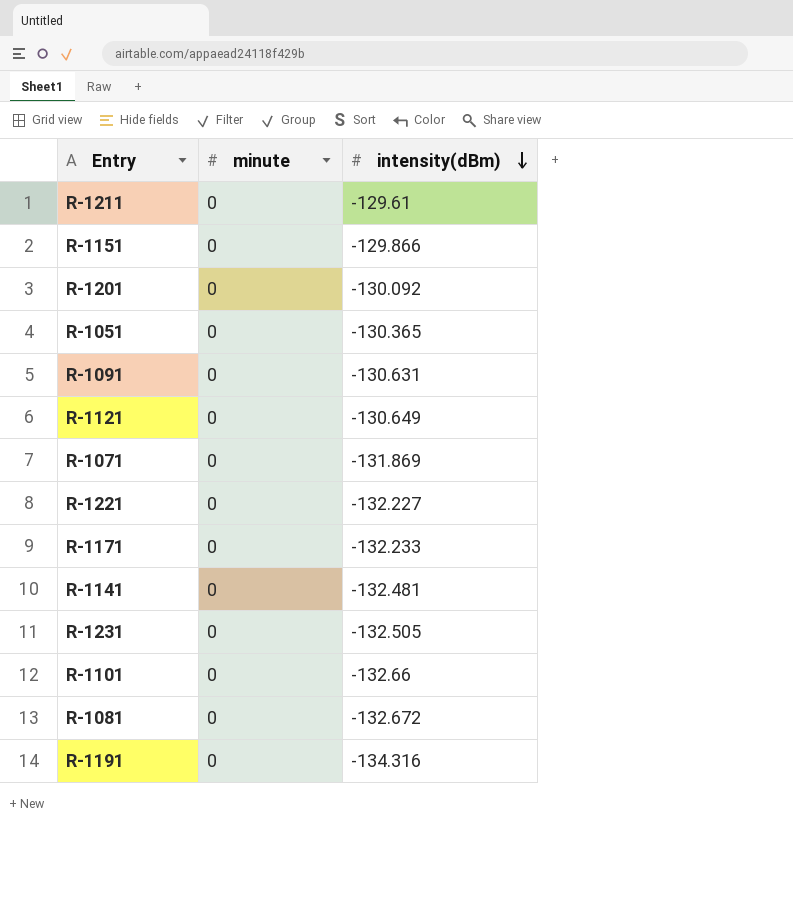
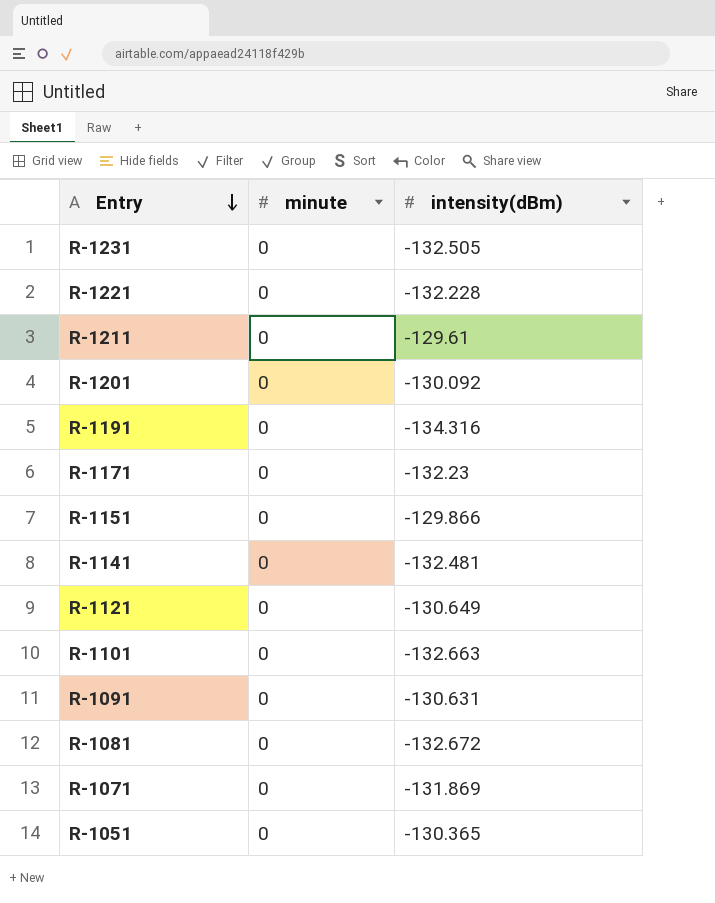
row order: intensity(dBm) descending -> Entry descending
R-1221 | intensity(dBm): -132.227 -> -132.228
R-1171 | intensity(dBm): -132.233 -> -132.23
R-1101 | intensity(dBm): -132.66 -> -132.663

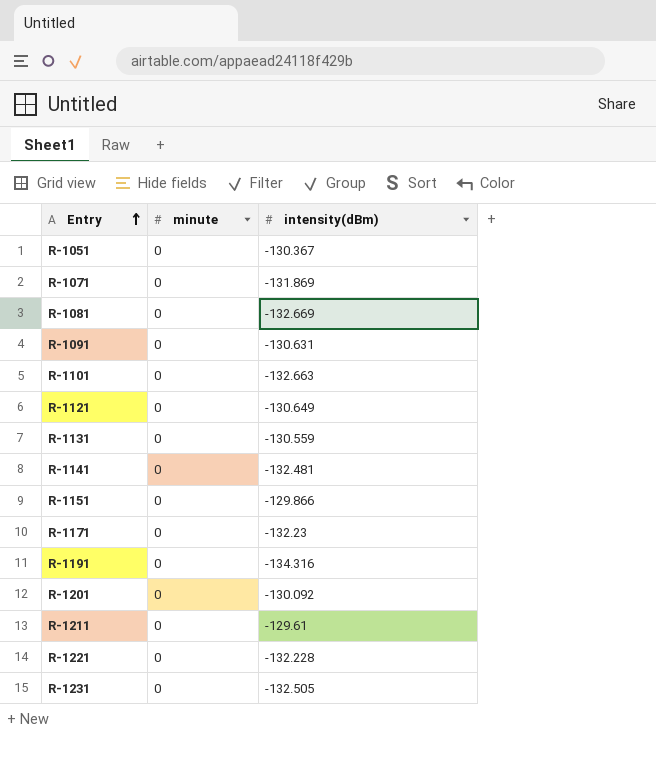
row order: Entry descending -> Entry ascending
R-1051 | intensity(dBm): -130.365 -> -130.367
R-1081 | intensity(dBm): -132.672 -> -132.669
row R-1131: none -> 0 | -130.559

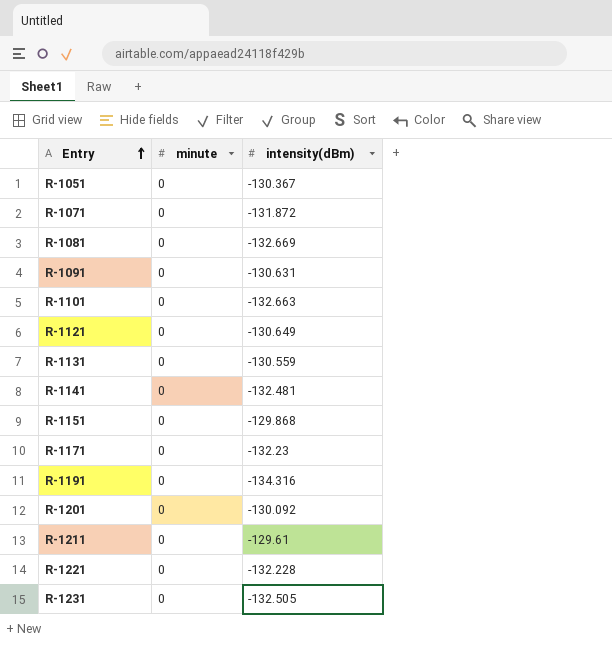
R-1071 | intensity(dBm): -131.869 -> -131.872
R-1151 | intensity(dBm): -129.866 -> -129.868

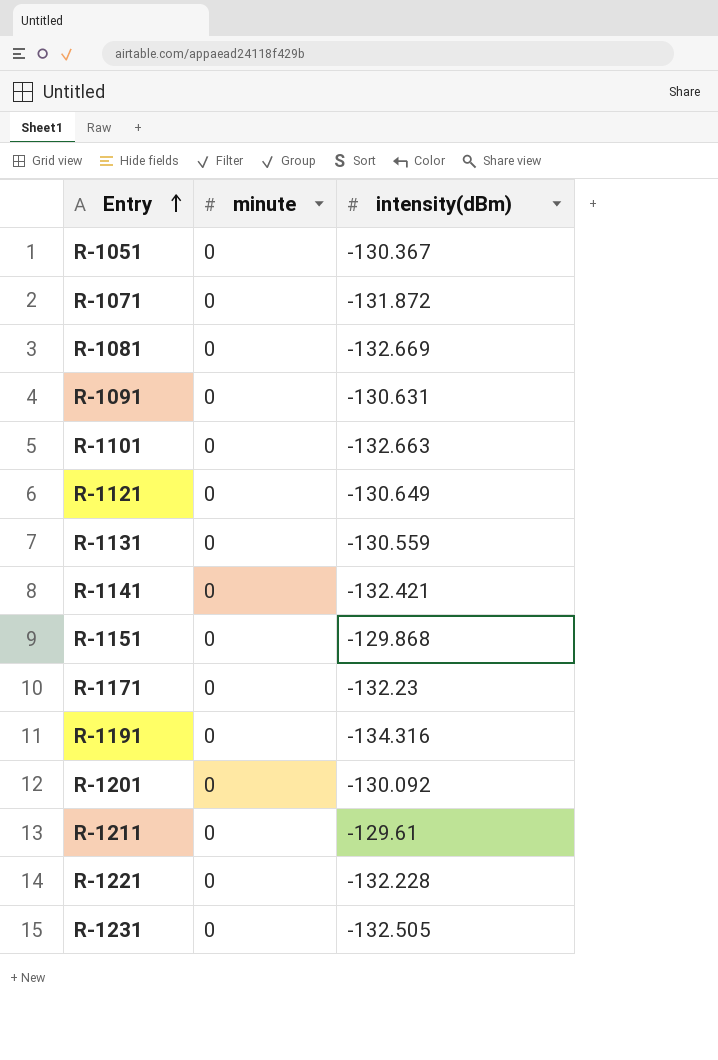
R-1141 | intensity(dBm): -132.481 -> -132.421

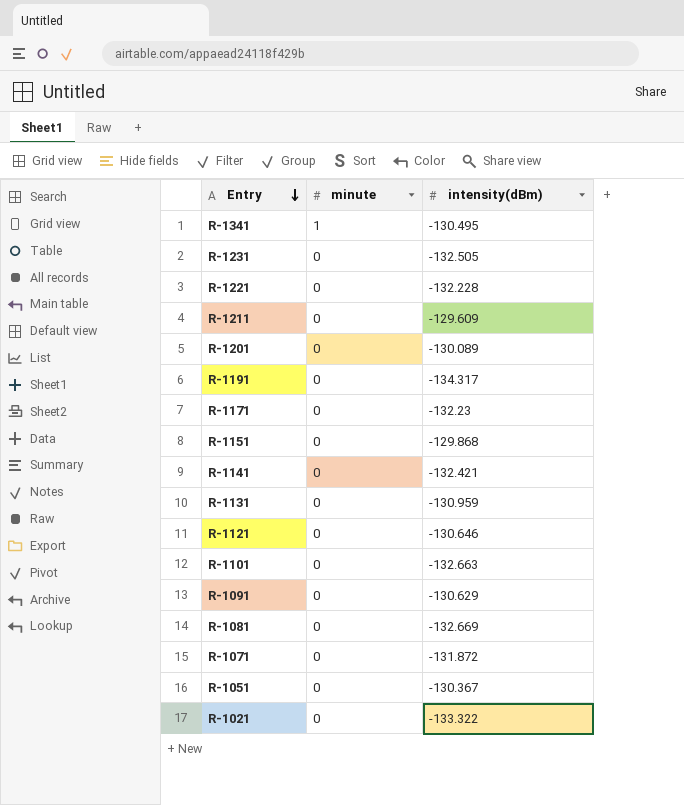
row order: Entry ascending -> Entry descending
row R-1341: none -> 1 | -130.495
R-1211 | intensity(dBm): -129.61 -> -129.609
R-1201 | intensity(dBm): -130.092 -> -130.089
R-1191 | intensity(dBm): -134.316 -> -134.317
R-1131 | intensity(dBm): -130.559 -> -130.959
R-1121 | intensity(dBm): -130.649 -> -130.646
R-1091 | intensity(dBm): -130.631 -> -130.629
row R-1021: none -> 0 | -133.322

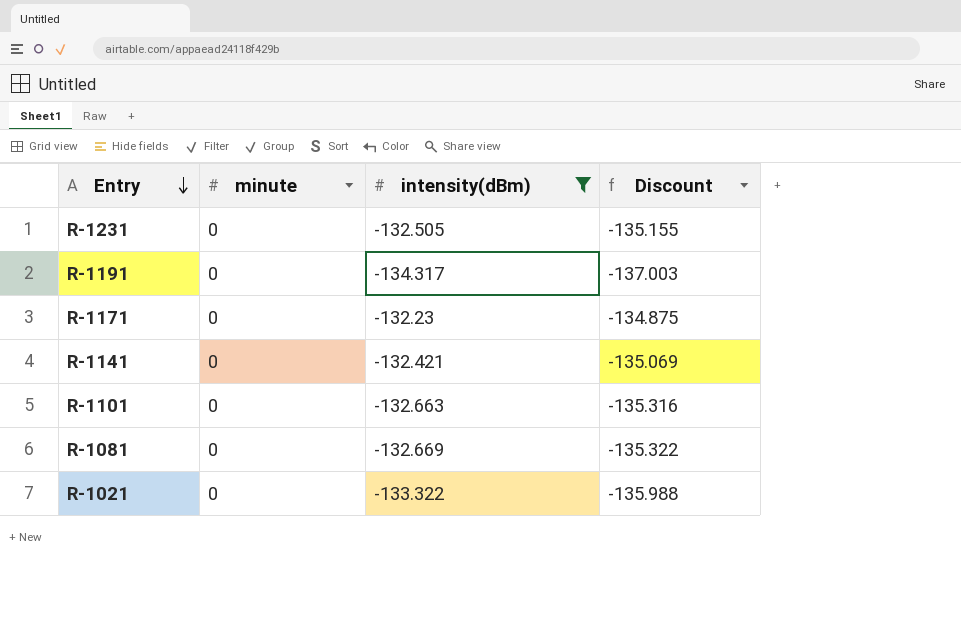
filter: none -> intensity(dBm) <= -132.23
column Discount | formula: none -> [intensity(dBm)] * 1.02

